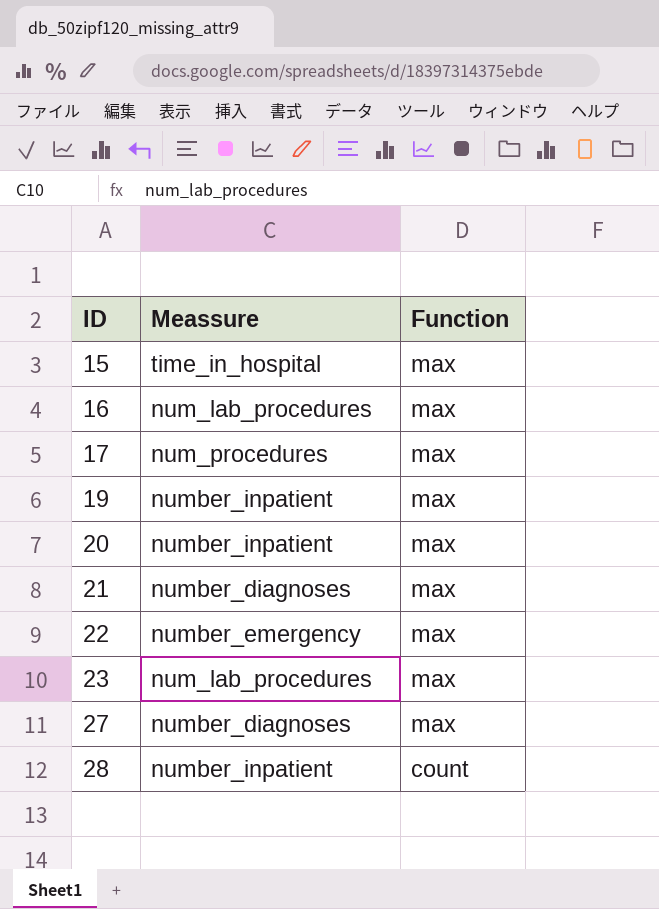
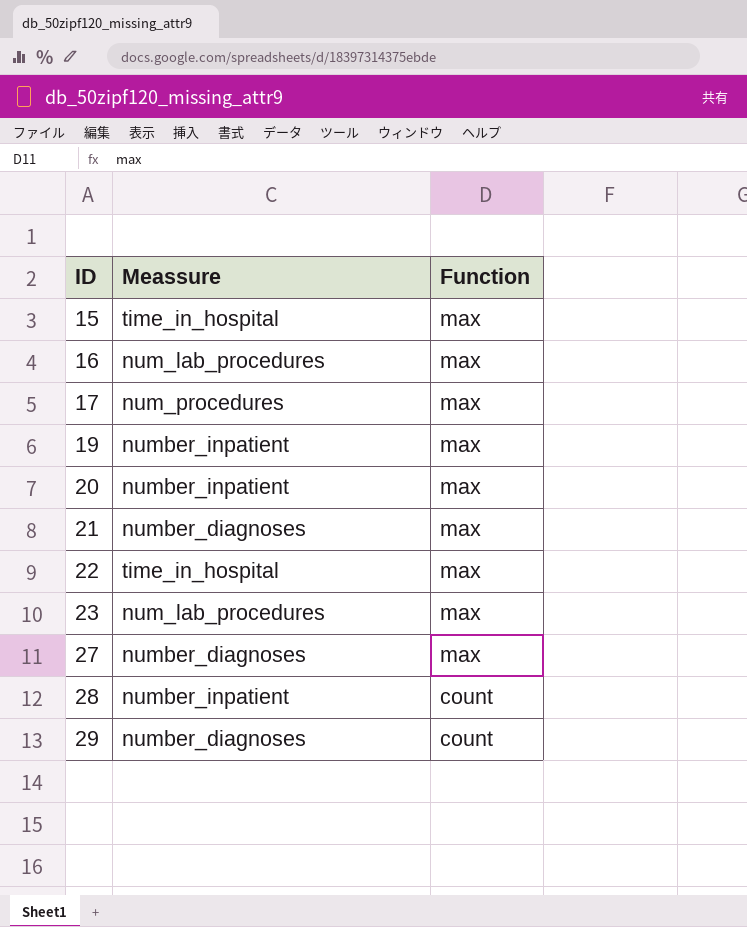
22 | Meassure: number_emergency -> time_in_hospital
row 29: none -> number_diagnoses | count

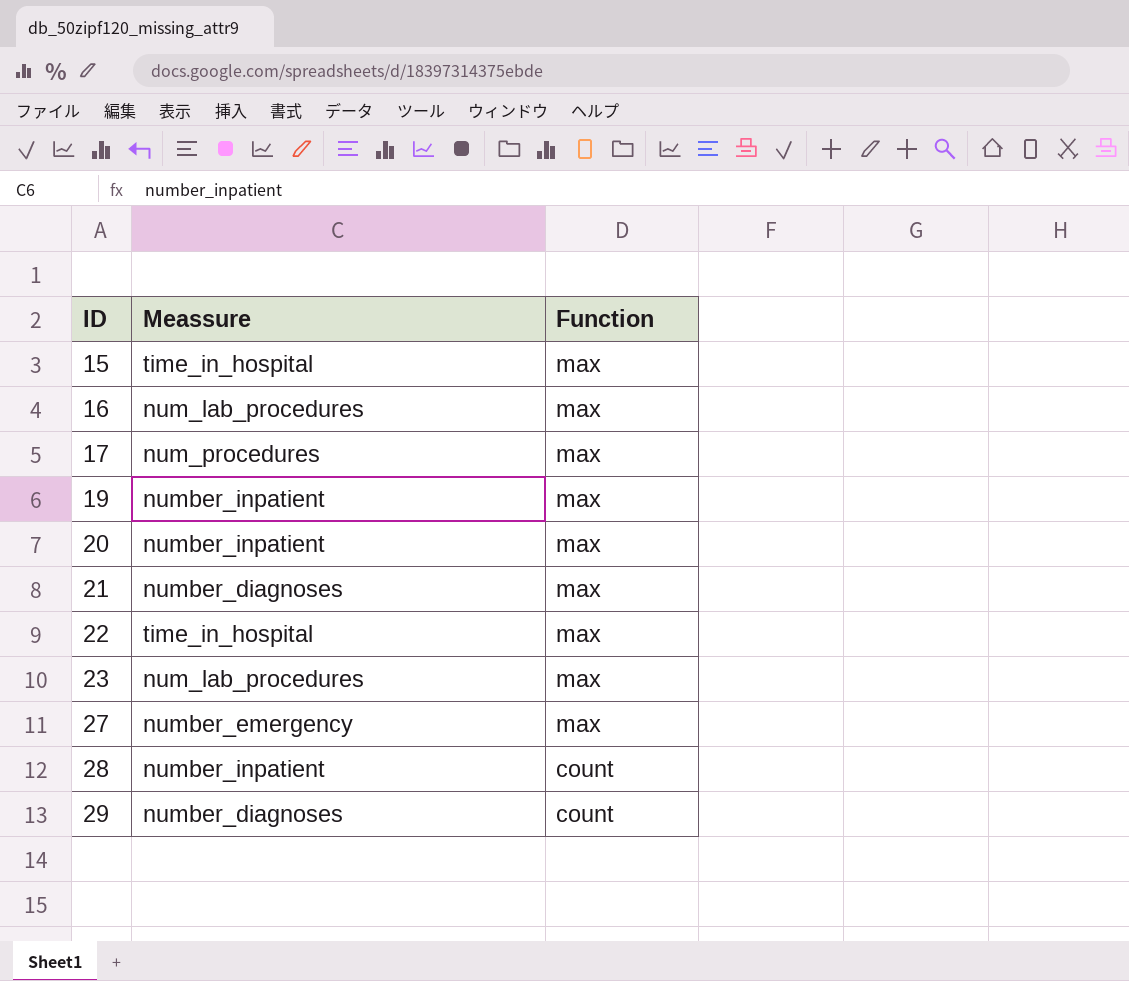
27 | Meassure: number_diagnoses -> number_emergency

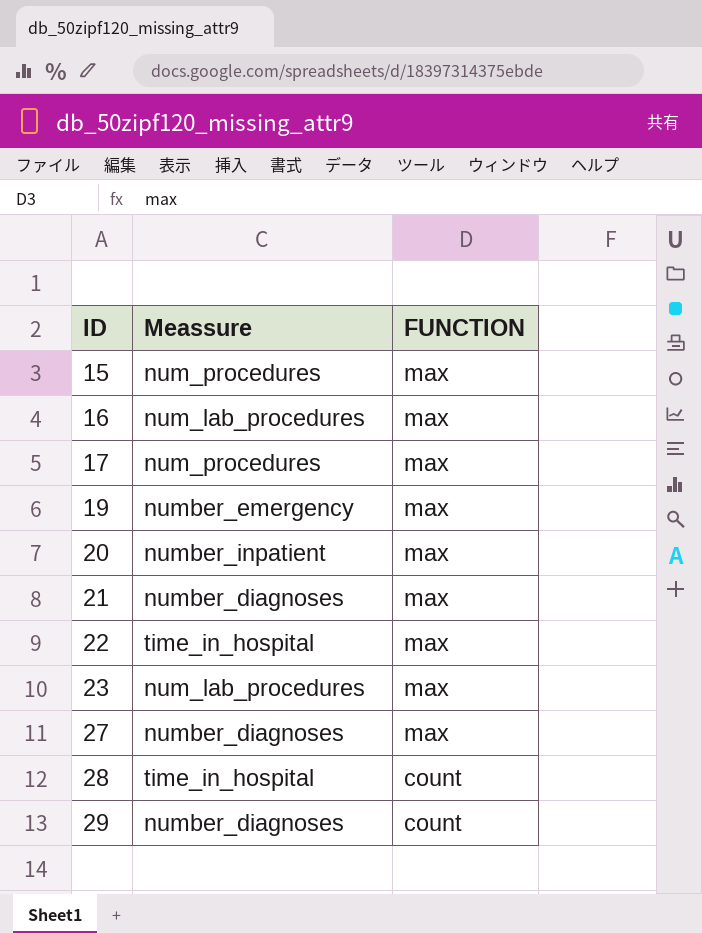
column name: Function -> FUNCTION
15 | Meassure: time_in_hospital -> num_procedures
19 | Meassure: number_inpatient -> number_emergency
27 | Meassure: number_emergency -> number_diagnoses
28 | Meassure: number_inpatient -> time_in_hospital

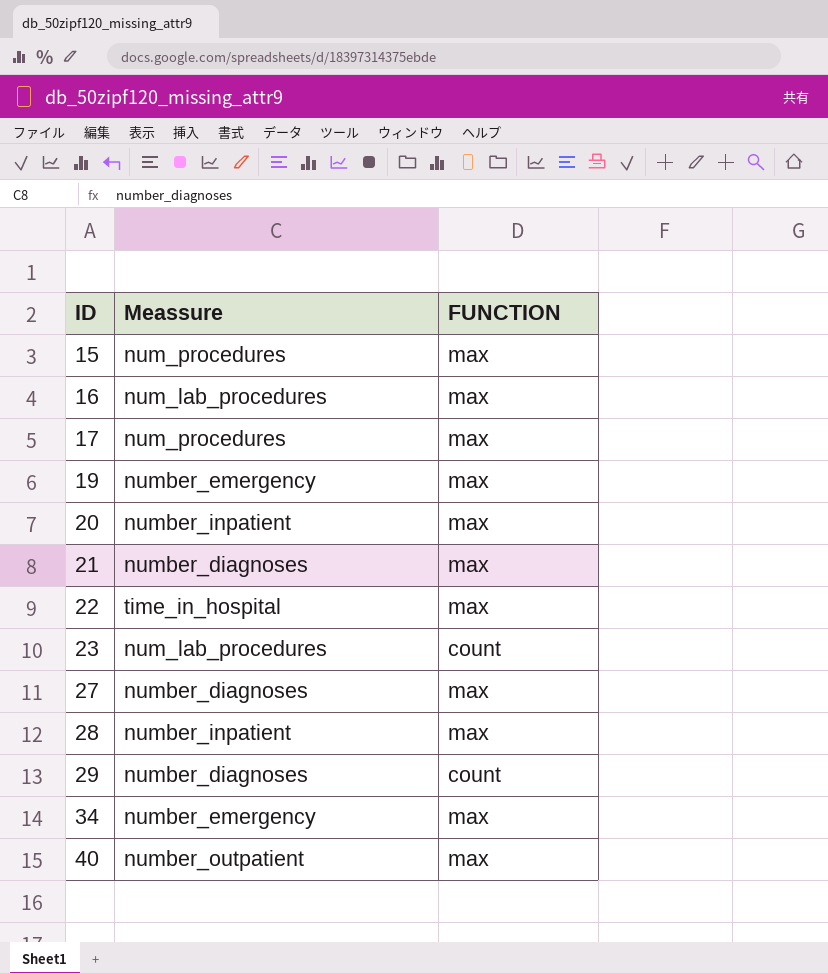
23 | FUNCTION: max -> count
28 | Meassure: time_in_hospital -> number_inpatient
28 | FUNCTION: count -> max
row 34: none -> number_emergency | max
row 40: none -> number_outpatient | max

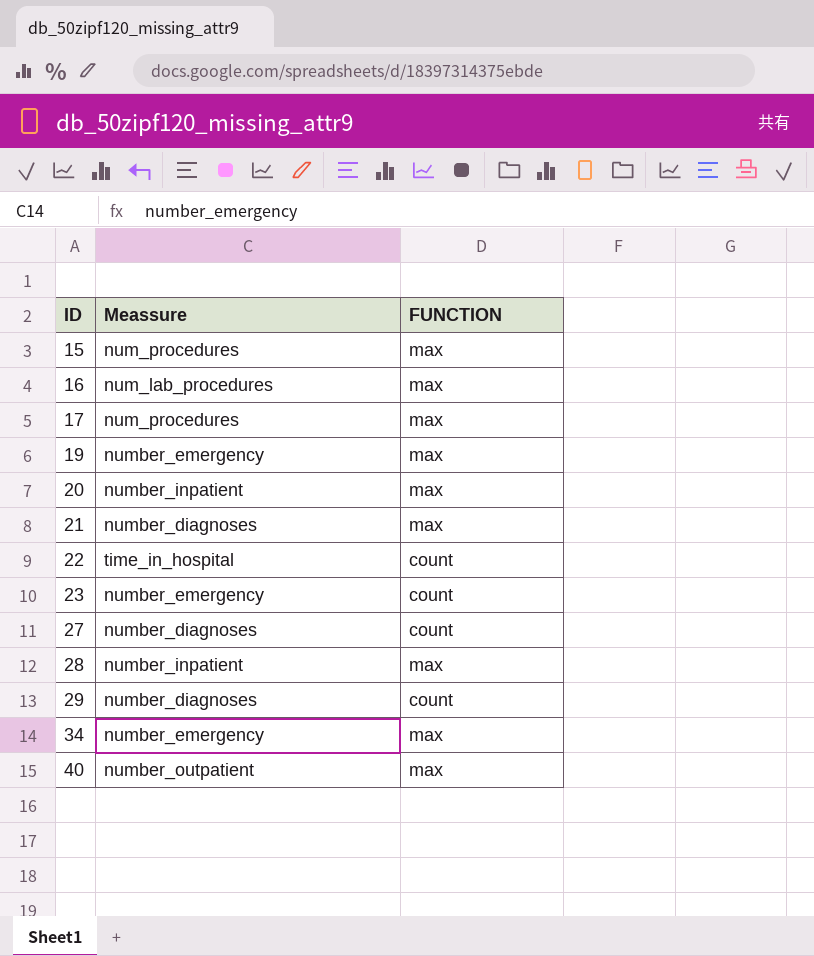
22 | FUNCTION: max -> count
23 | Meassure: num_lab_procedures -> number_emergency
27 | FUNCTION: max -> count

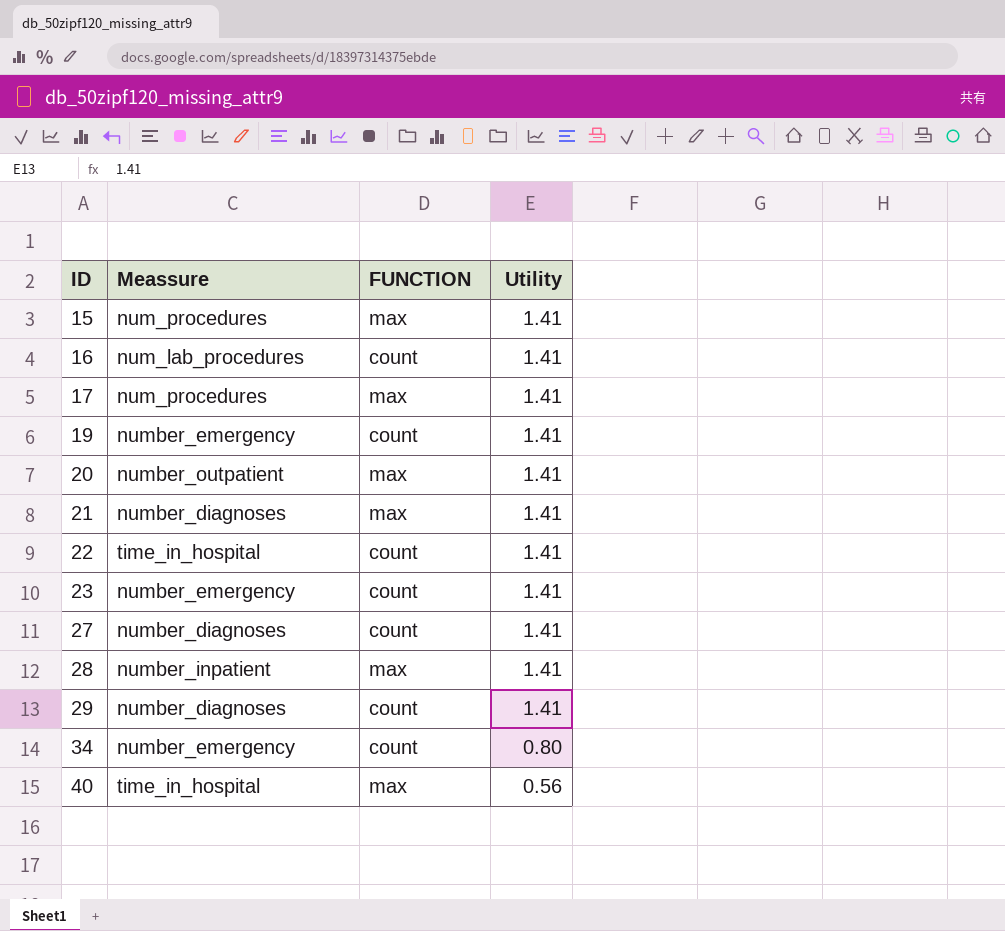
column Utility | position: none -> 4
16 | FUNCTION: max -> count
19 | FUNCTION: max -> count
20 | Meassure: number_inpatient -> number_outpatient
34 | FUNCTION: max -> count
40 | Meassure: number_outpatient -> time_in_hospital

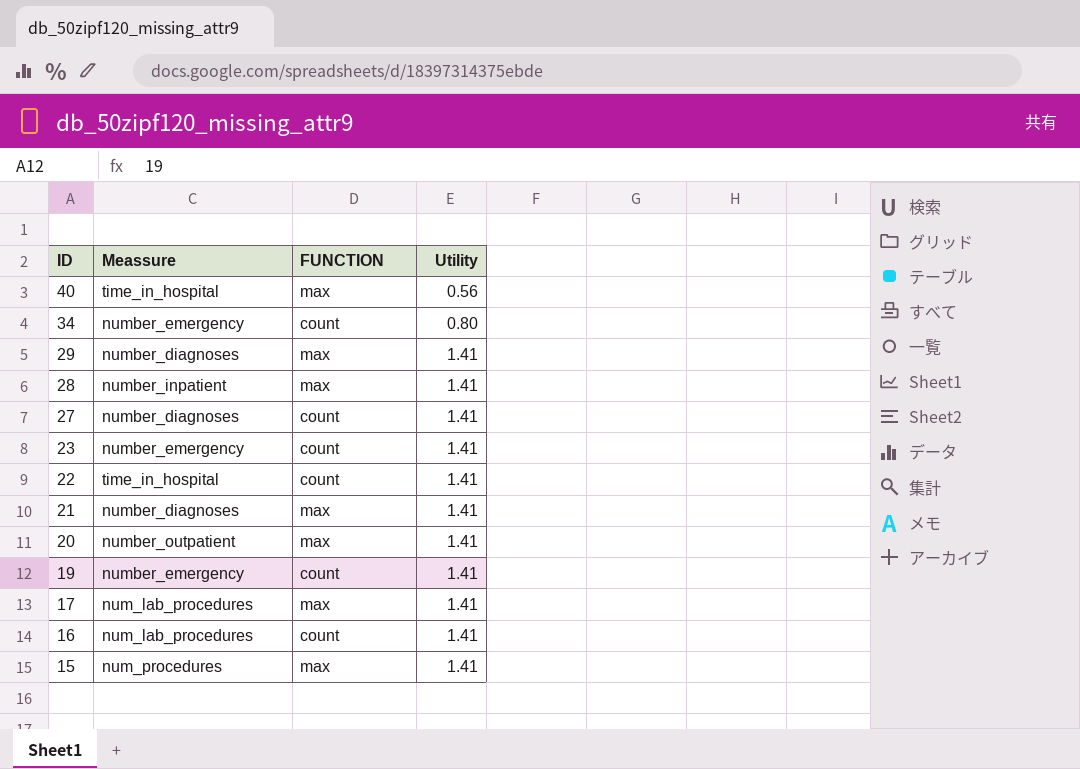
row order: ID ascending -> ID descending
29 | FUNCTION: count -> max
17 | Meassure: num_procedures -> num_lab_procedures

